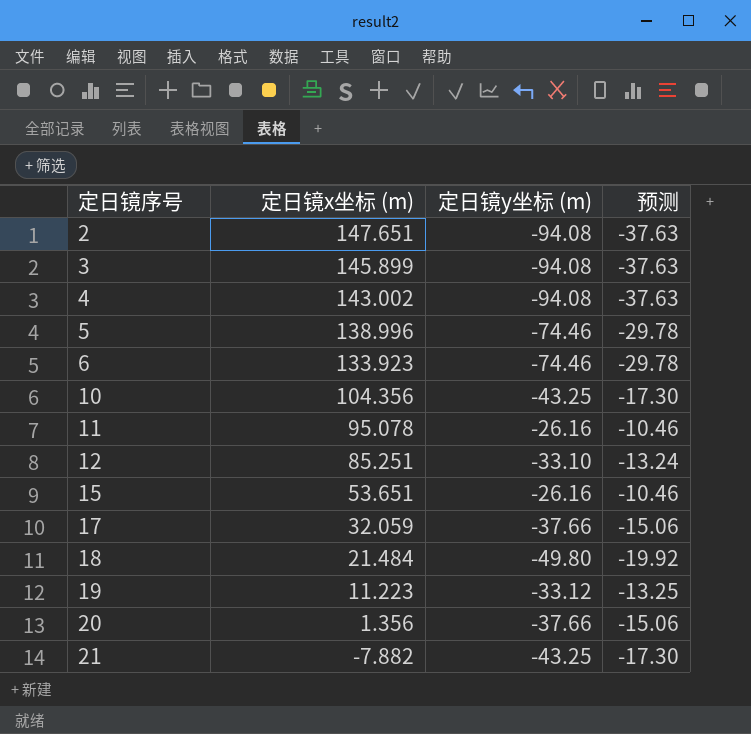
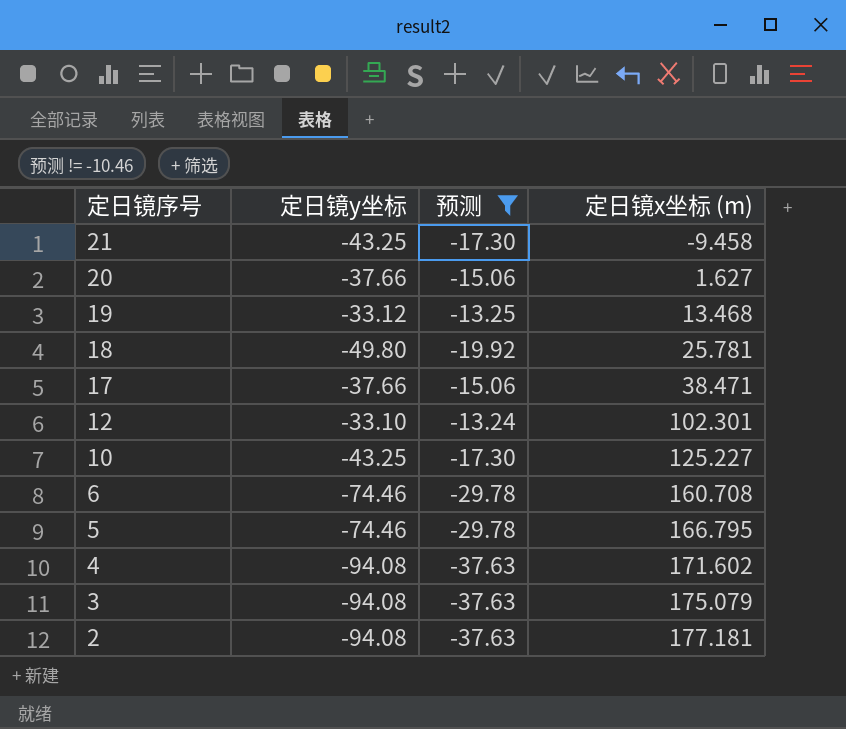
filter: none -> 预测 != -10.46
row order: 定日镜序号 ascending -> 定日镜序号 descending
column name: 定日镜y坐标 (m) -> 定日镜y坐标
column 定日镜x坐标 (m) | position: 2 -> 4
21 | 定日镜x坐标 (m): -7.882 -> -9.458
20 | 定日镜x坐标 (m): 1.356 -> 1.627
19 | 定日镜x坐标 (m): 11.223 -> 13.468
18 | 定日镜x坐标 (m): 21.484 -> 25.781
17 | 定日镜x坐标 (m): 32.059 -> 38.471
12 | 定日镜x坐标 (m): 85.251 -> 102.301
10 | 定日镜x坐标 (m): 104.356 -> 125.227
6 | 定日镜x坐标 (m): 133.923 -> 160.708
5 | 定日镜x坐标 (m): 138.996 -> 166.795
4 | 定日镜x坐标 (m): 143.002 -> 171.602
3 | 定日镜x坐标 (m): 145.899 -> 175.079
2 | 定日镜x坐标 (m): 147.651 -> 177.181

